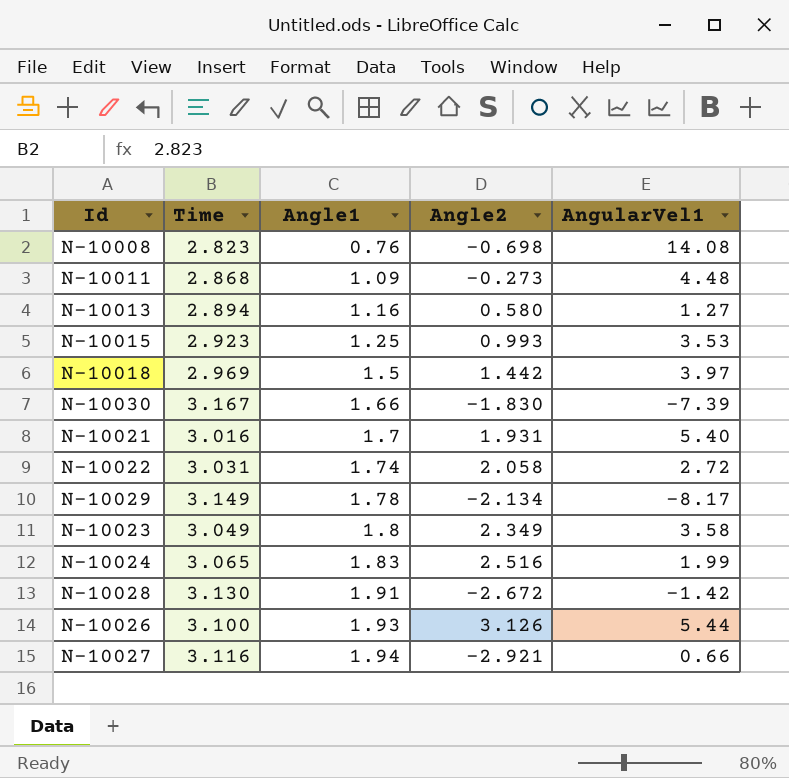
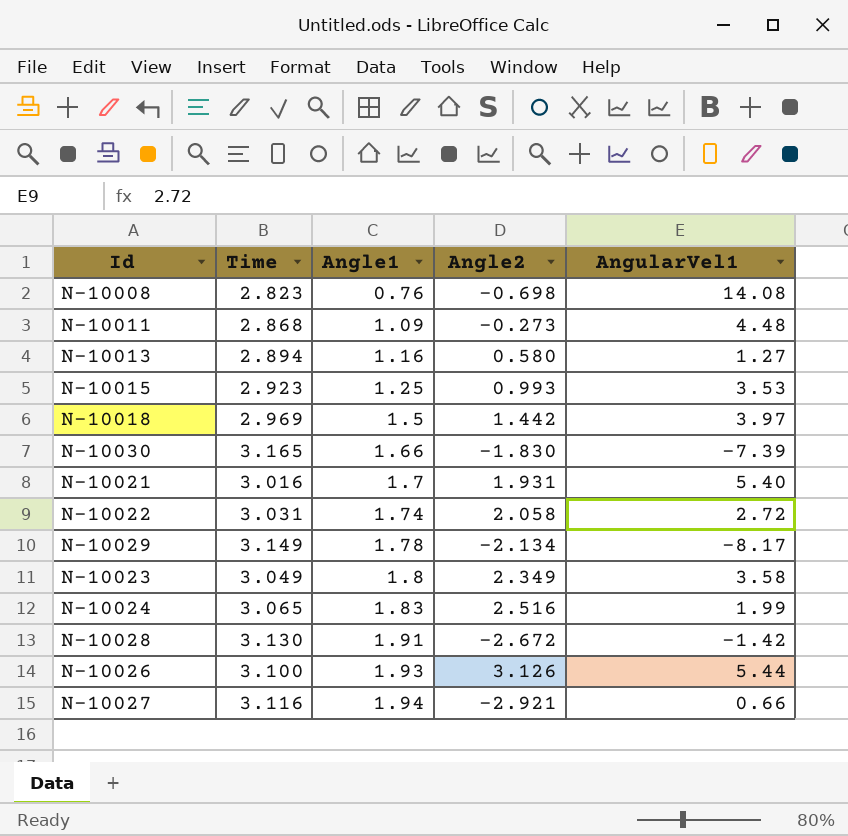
N-10030 | Time: 3.167 -> 3.165

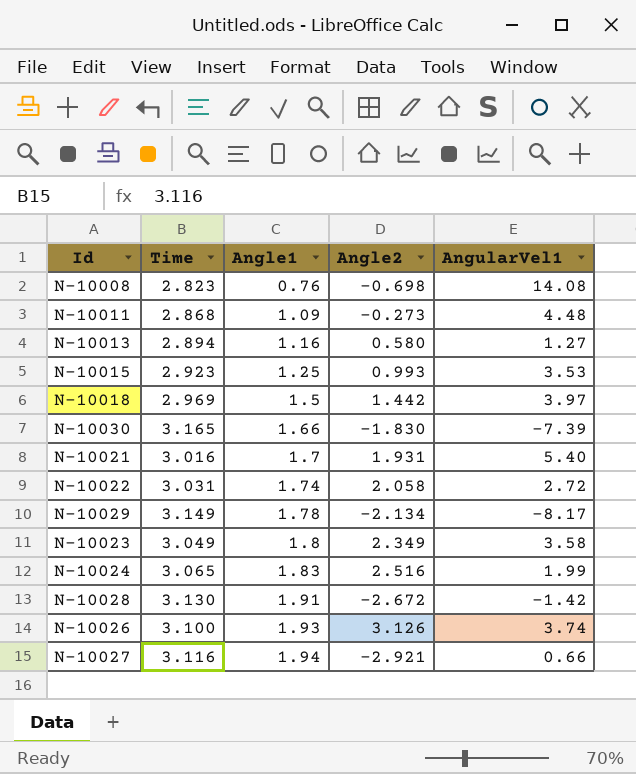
N-10026 | AngularVel1: 5.44 -> 3.74

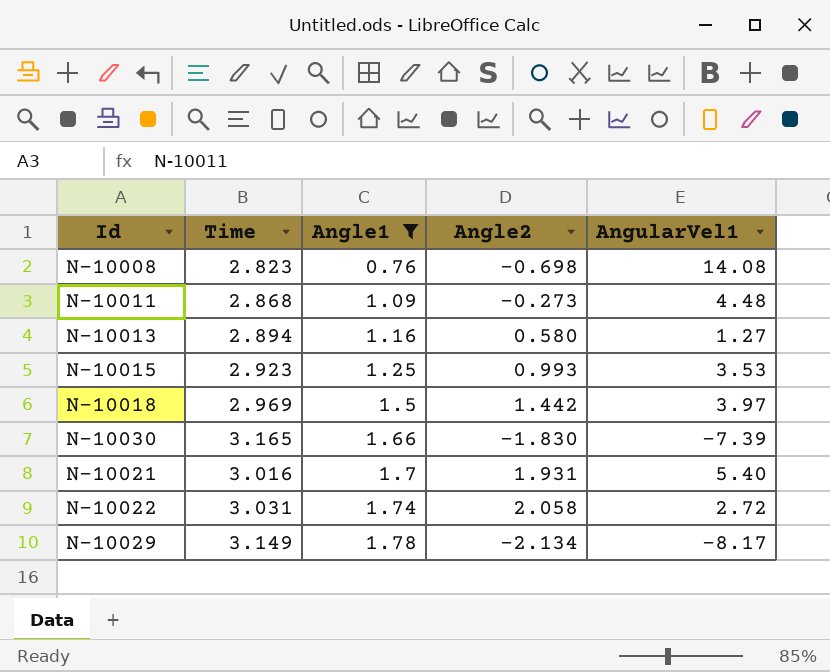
filter: none -> Angle1 <= 1.78

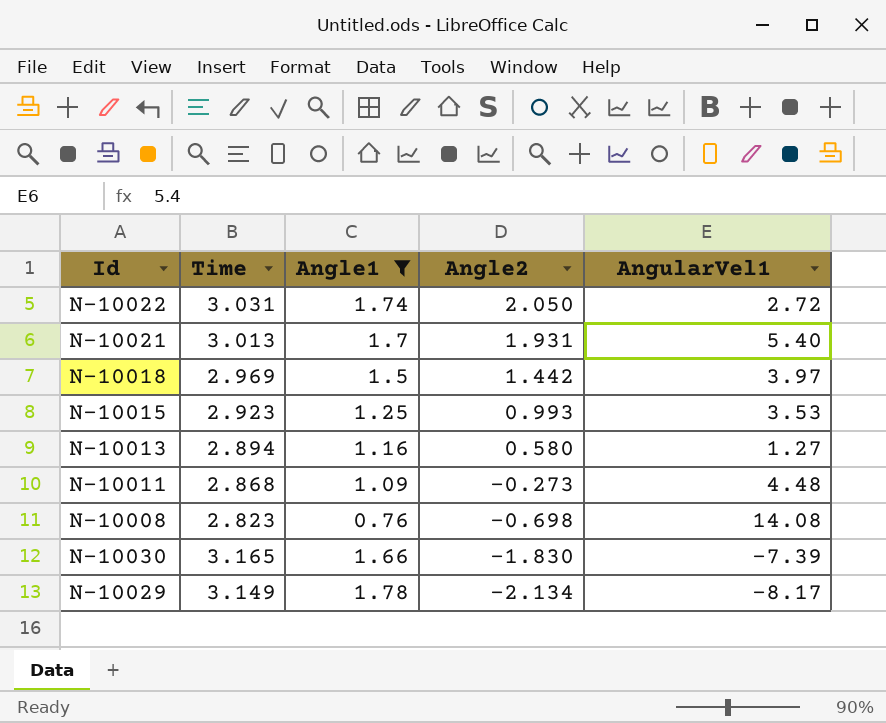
row order: Angle1 ascending -> Angle2 descending
N-10022 | Angle2: 2.058 -> 2.050
N-10021 | Time: 3.016 -> 3.013

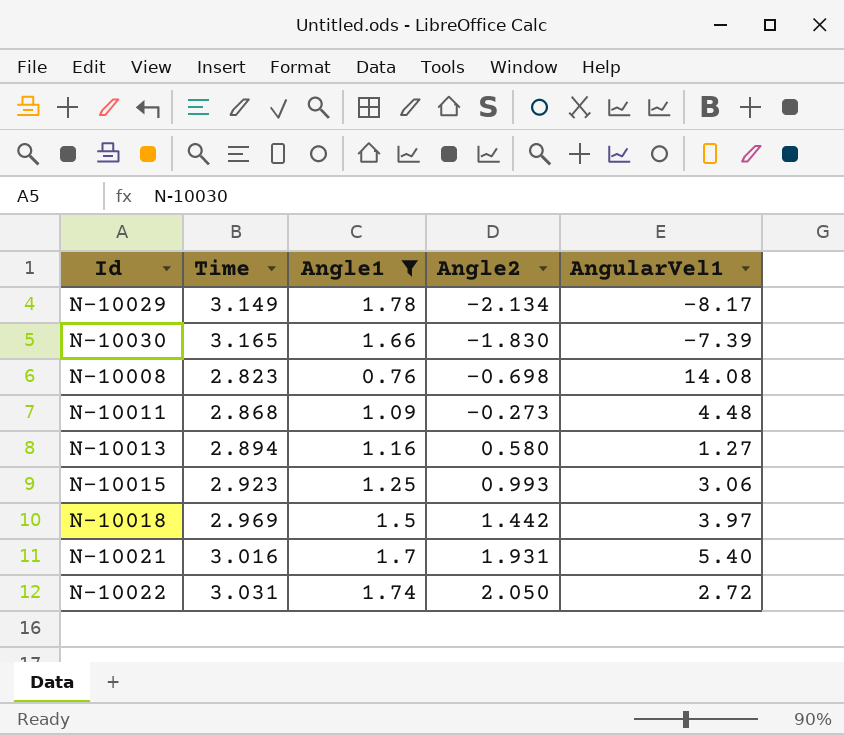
row order: Angle2 descending -> Angle2 ascending
N-10015 | AngularVel1: 3.53 -> 3.06
N-10021 | Time: 3.013 -> 3.016

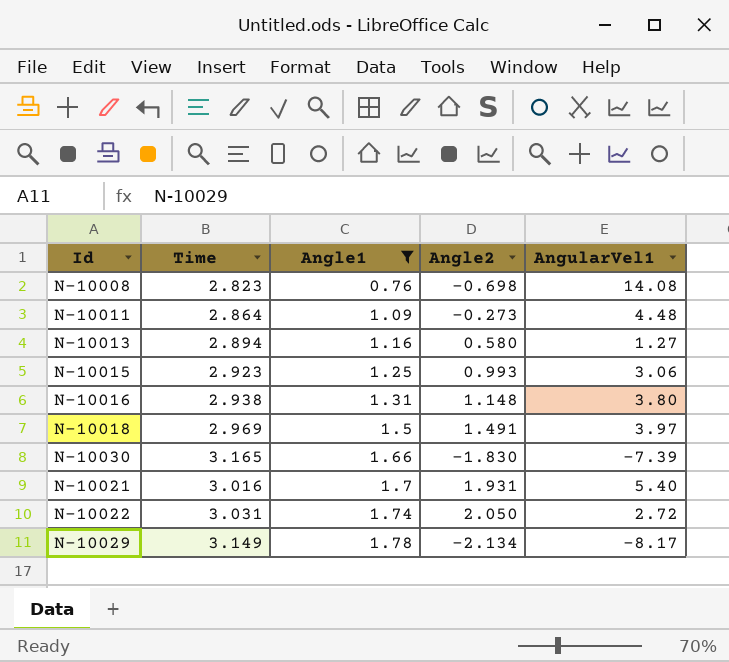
row order: Angle2 ascending -> Angle1 ascending
N-10011 | Time: 2.868 -> 2.864
row N-10016: none -> 2.938 | 1.31 | 1.148 | 3.80
N-10018 | Angle2: 1.442 -> 1.491

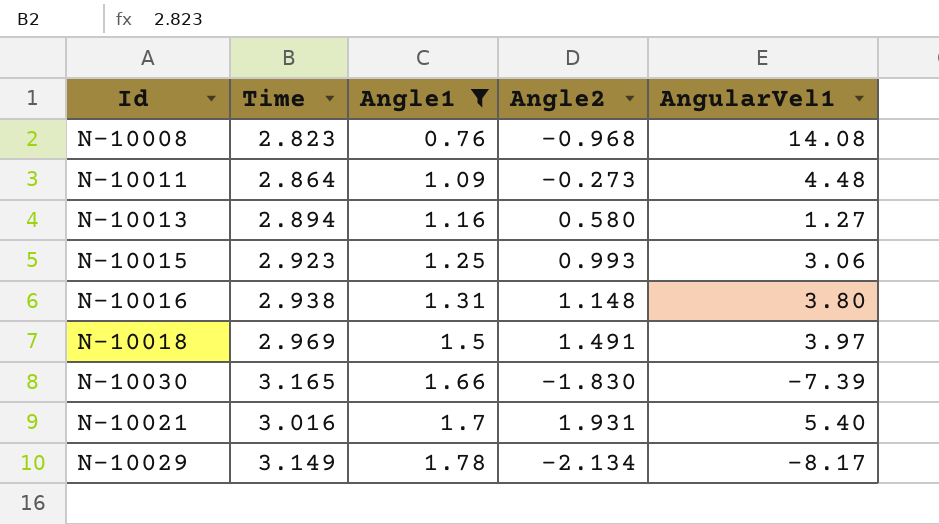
row N-10022: 3.031 | 1.74 | 2.050 | 2.72 -> none
N-10008 | Angle2: -0.698 -> -0.968

